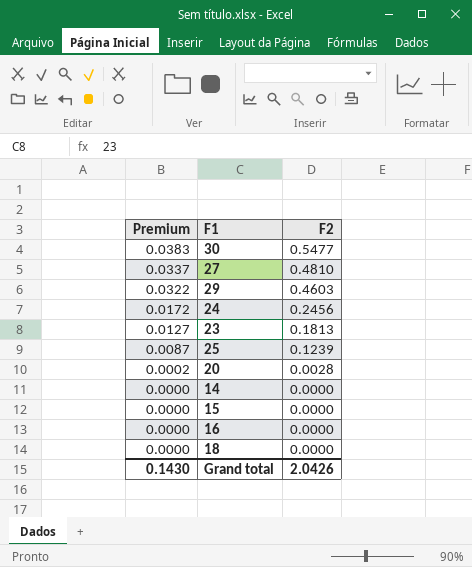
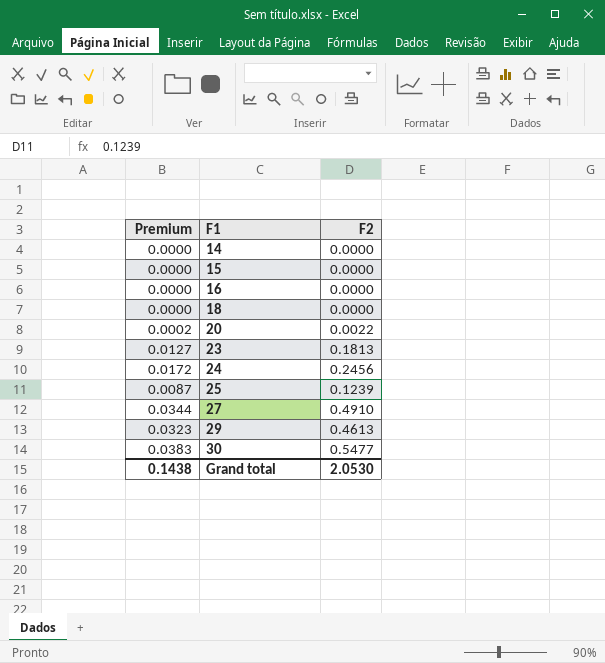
row order: Premium descending -> F1 ascending
20 | F2: 0.0028 -> 0.0022
27 | Premium: 0.0337 -> 0.0344
27 | F2: 0.4810 -> 0.4910
29 | Premium: 0.0322 -> 0.0323
29 | F2: 0.4603 -> 0.4613
Grand total | Premium: 0.1430 -> 0.1438
Grand total | F2: 2.0426 -> 2.0530

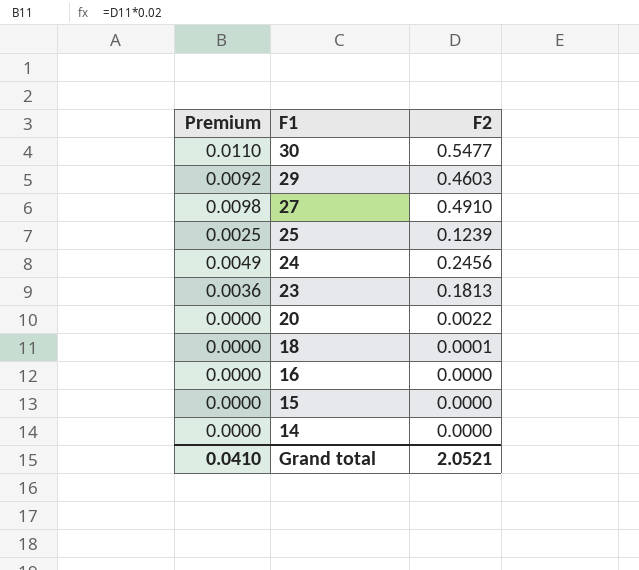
row order: F1 ascending -> F1 descending
column Premium | formula: [F2] * 0.07 -> [F2] * 0.02
29 | F2: 0.4613 -> 0.4603
18 | F2: 0.0000 -> 0.0001
Grand total | Premium: 0.1438 -> 0.0410
Grand total | F2: 2.0530 -> 2.0521

